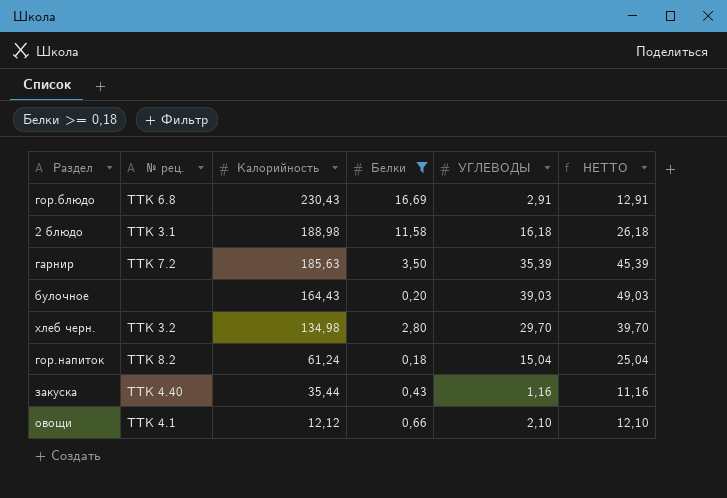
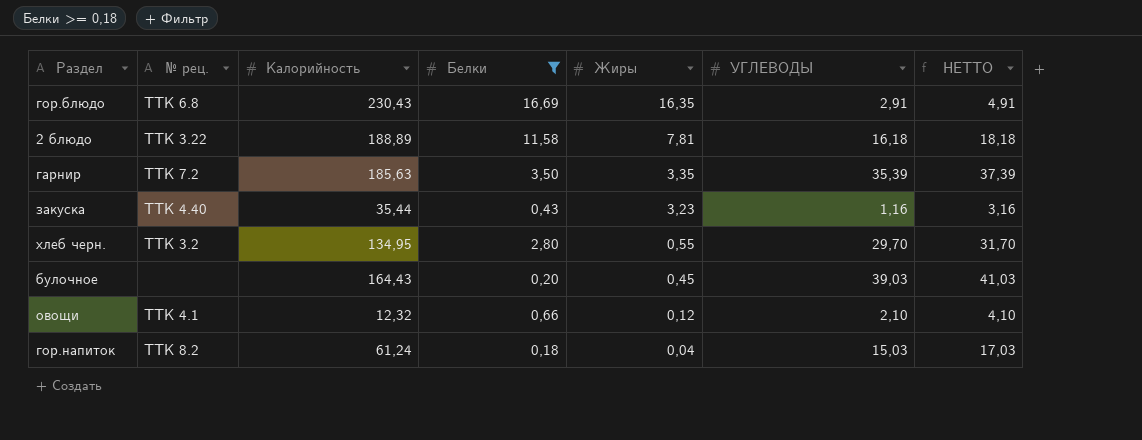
row order: Калорийность descending -> Жиры descending
column Жиры | position: none -> 5
column НЕТТО | formula: [УГЛЕВОДЫ] + 10 -> [УГЛЕВОДЫ] + 2
2 блюдо | № рец.: ТТК 3.1 -> ТТК 3.22
2 блюдо | Калорийность: 188,98 -> 188,89
хлеб черн. | Калорийность: 134,98 -> 134,95
овощи | Калорийность: 12,12 -> 12,32
гор.напиток | УГЛЕВОДЫ: 15,04 -> 15,03

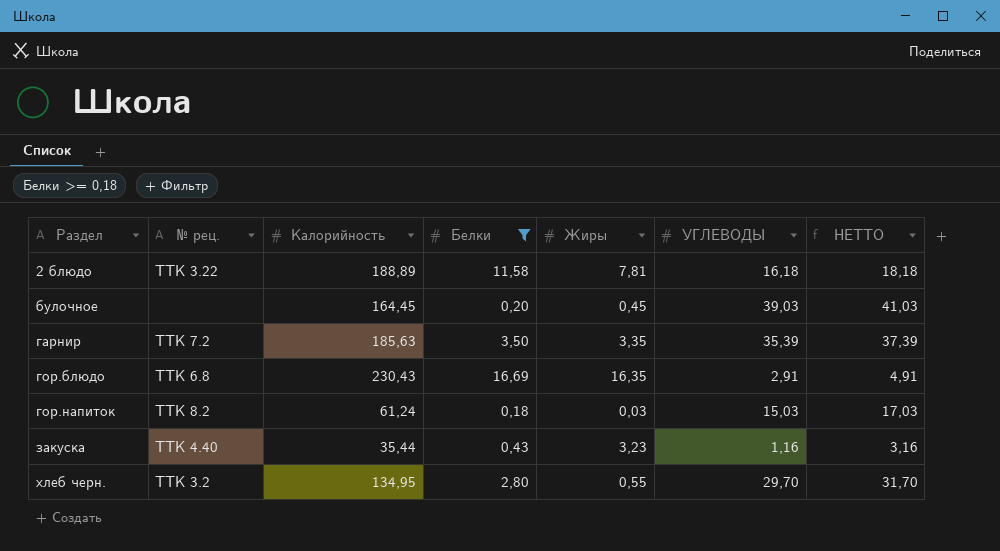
row order: Жиры descending -> Раздел ascending
row овощи: ТТК 4.1 | 12,32 | 0,66 | 0,12 | 2,10 | 4,10 -> none
булочное | Калорийность: 164,43 -> 164,45
гор.напиток | Жиры: 0,04 -> 0,03

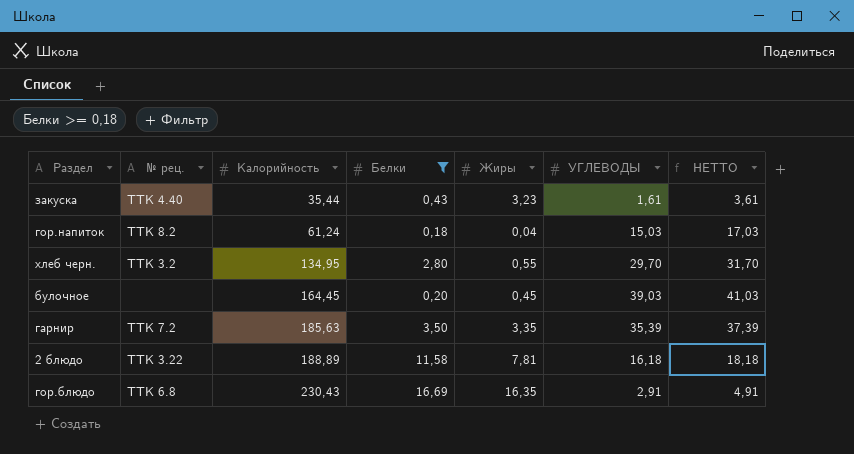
row order: Раздел ascending -> Калорийность ascending
закуска | УГЛЕВОДЫ: 1,16 -> 1,61
закуска | НЕТТО: 3,16 -> 3,61
гор.напиток | Жиры: 0,03 -> 0,04

